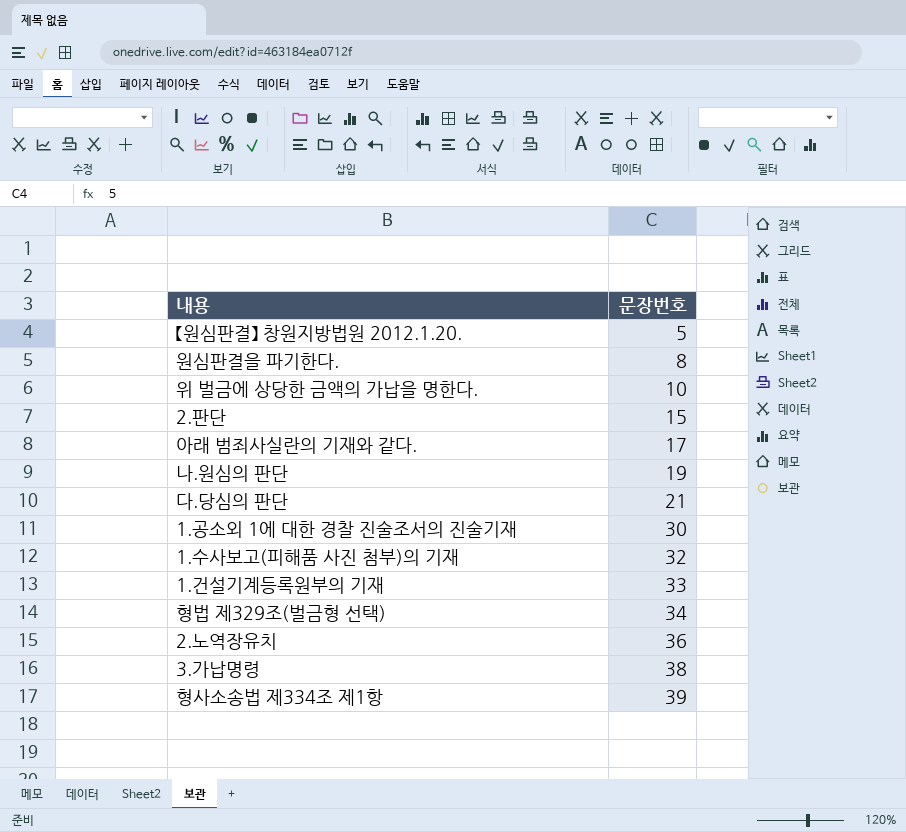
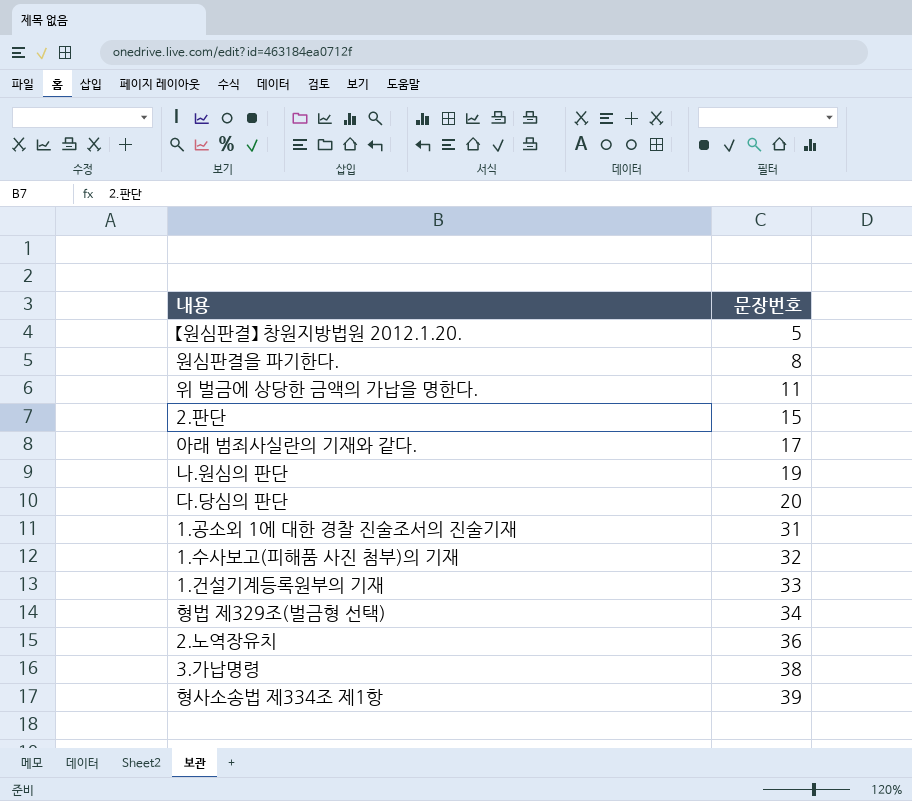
위 벌금에 상당한 금액의 가납을 명한다. | 문장번호: 10 -> 11
다.당심의 판단 | 문장번호: 21 -> 20
1.공소외 1에 대한 경찰 진술조서의 진술기재 | 문장번호: 30 -> 31

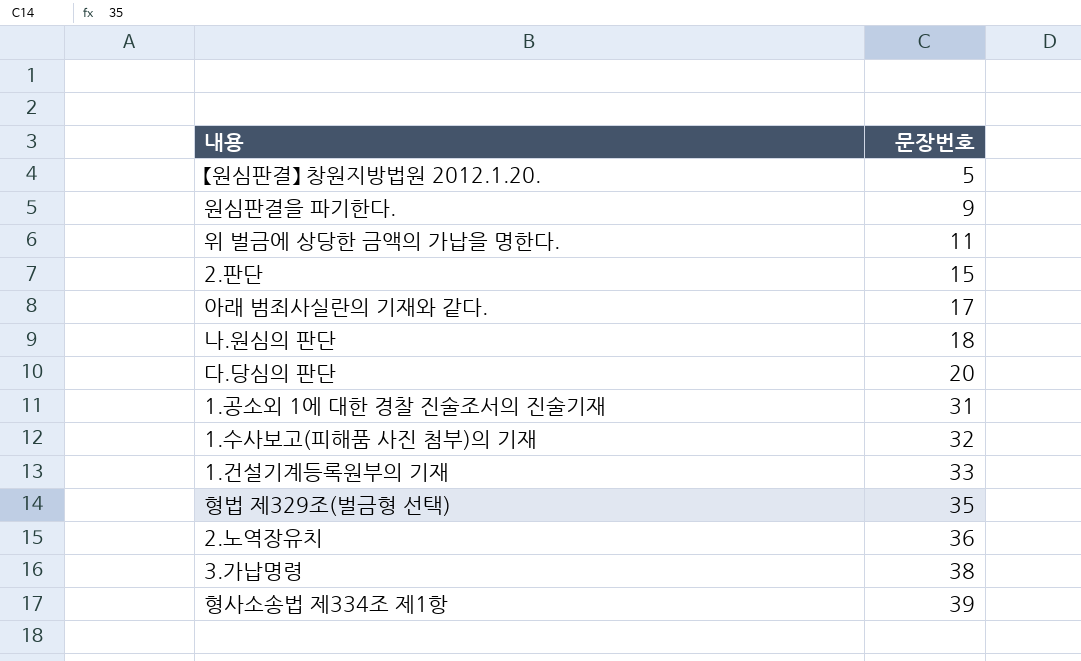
원심판결을 파기한다. | 문장번호: 8 -> 9
나.원심의 판단 | 문장번호: 19 -> 18
형법 제329조(벌금형 선택) | 문장번호: 34 -> 35

